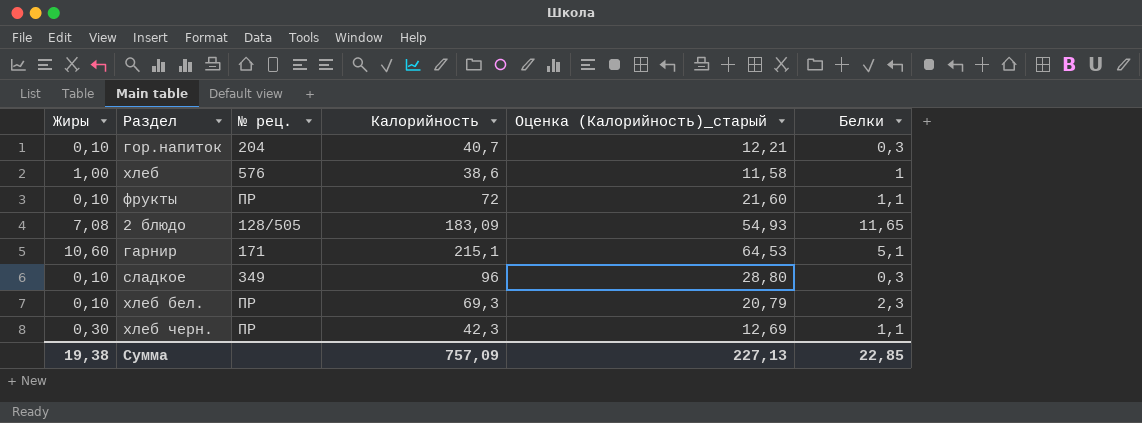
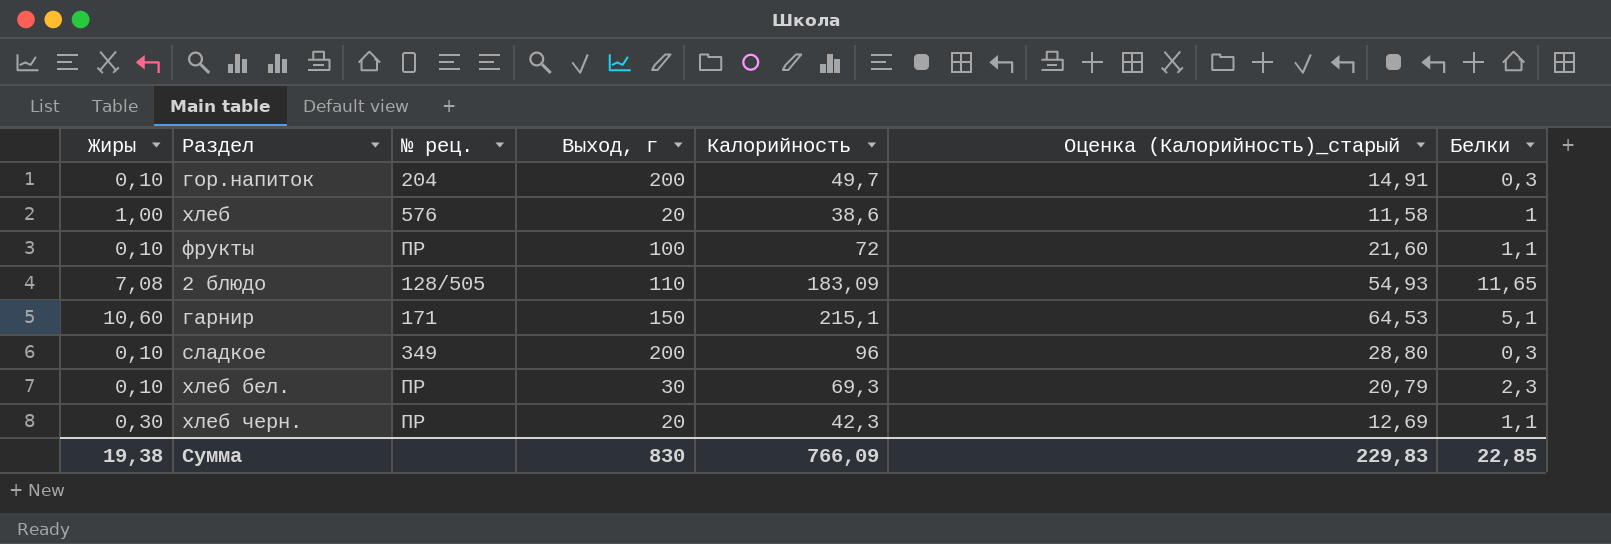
column Выход, г | position: none -> 4
гор.напиток | Калорийность: 40,7 -> 49,7
гор.напиток | Оценка (Калорийность)_старый: 12,21 -> 14,91
Сумма | Калорийность: 757,09 -> 766,09
Сумма | Оценка (Калорийность)_старый: 227,13 -> 229,83

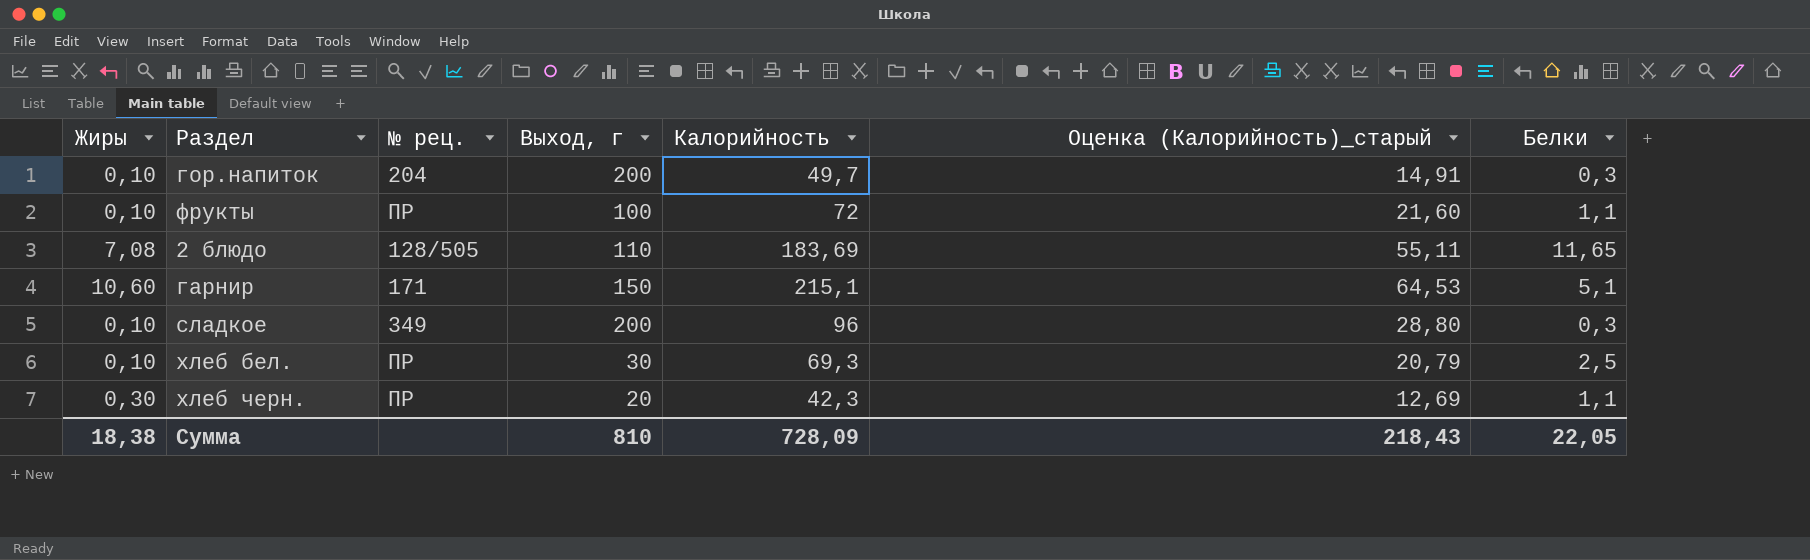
row хлеб: 1,00 | 576 | 20 | 38,6 | 11,58 | 1 -> none
2 блюдо | Калорийность: 183,09 -> 183,69
2 блюдо | Оценка (Калорийность)_старый: 54,93 -> 55,11
хлеб бел. | Белки: 2,3 -> 2,5
Сумма | Жиры: 19,38 -> 18,38
Сумма | Выход, г: 830 -> 810
Сумма | Калорийность: 766,09 -> 728,09
Сумма | Оценка (Калорийность)_старый: 229,83 -> 218,43
Сумма | Белки: 22,85 -> 22,05

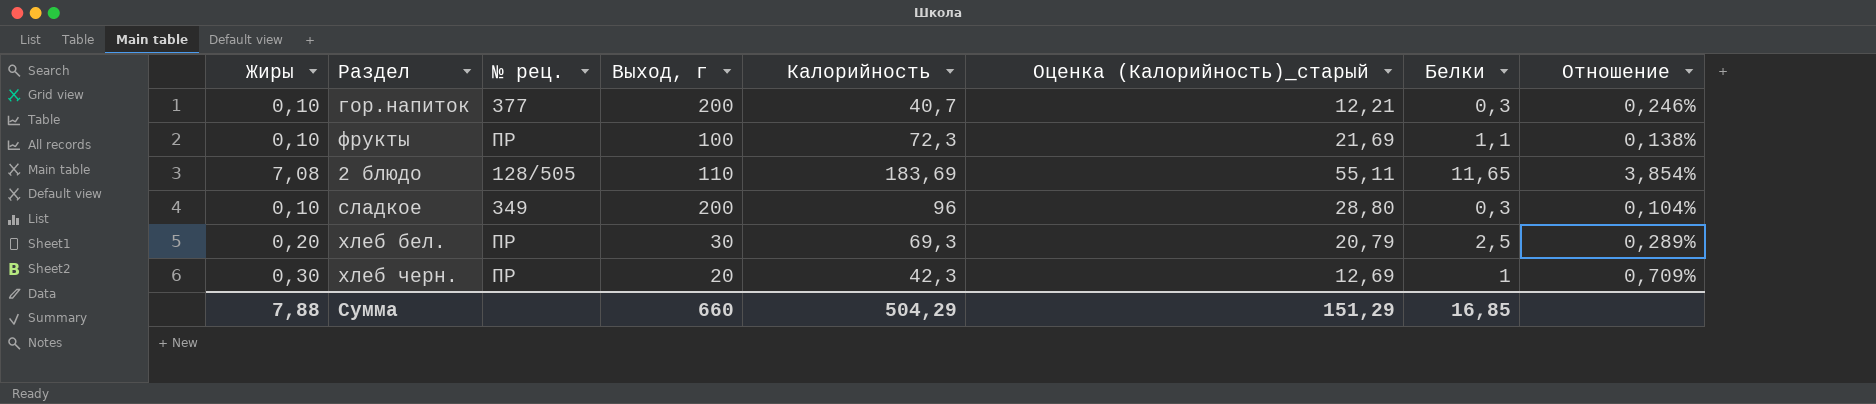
column Отношение | formula: none -> [Жиры] / [Калорийность]
row гарнир: 10,60 | 171 | 150 | 215,1 | 64,53 | 5,1 -> none
гор.напиток | № рец.: 204 -> 377
гор.напиток | Калорийность: 49,7 -> 40,7
гор.напиток | Оценка (Калорийность)_старый: 14,91 -> 12,21
фрукты | Калорийность: 72 -> 72,3
фрукты | Оценка (Калорийность)_старый: 21,60 -> 21,69
хлеб бел. | Жиры: 0,10 -> 0,20
хлеб черн. | Белки: 1,1 -> 1
Сумма | Жиры: 18,38 -> 7,88
Сумма | Выход, г: 810 -> 660
Сумма | Калорийность: 728,09 -> 504,29
Сумма | Оценка (Калорийность)_старый: 218,43 -> 151,29
Сумма | Белки: 22,05 -> 16,85

